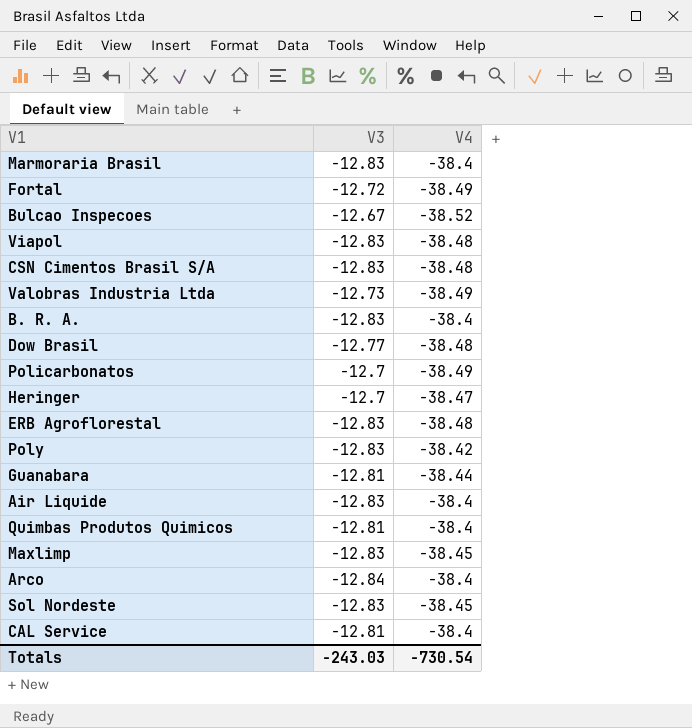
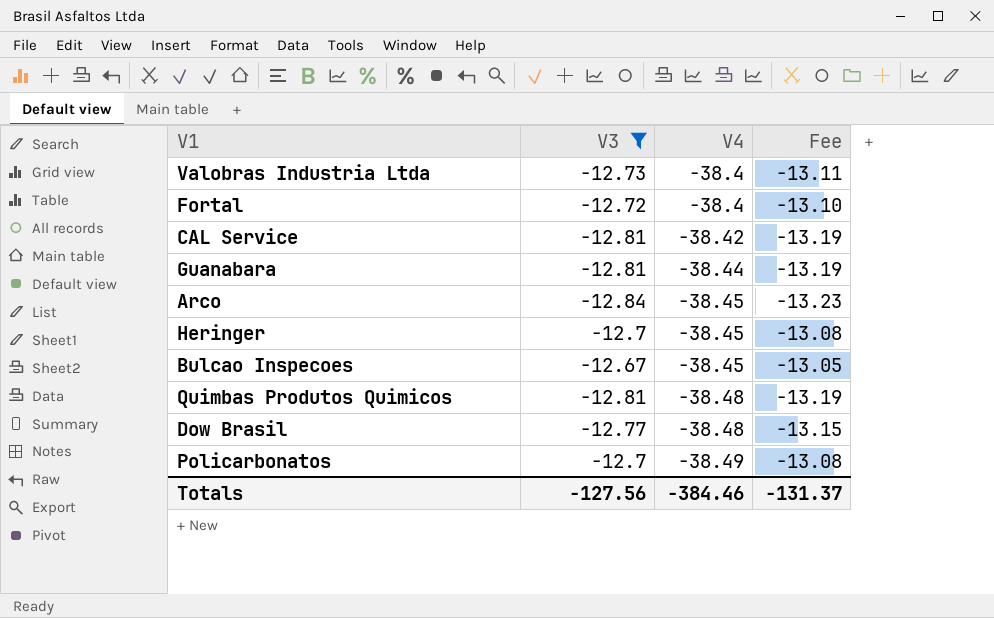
filter: none -> V3 != -12.83
row order: none -> V4 descending
column Fee | formula: none -> [V3] * 1.03
Valobras Industria Ltda | V4: -38.49 -> -38.4
Fortal | V4: -38.49 -> -38.4
CAL Service | V4: -38.4 -> -38.42
Arco | V4: -38.4 -> -38.45
Heringer | V4: -38.47 -> -38.45
Bulcao Inspecoes | V4: -38.52 -> -38.45
Quimbas Produtos Quimicos | V4: -38.4 -> -38.48
Totals | V3: -243.03 -> -127.56
Totals | V4: -730.54 -> -384.46

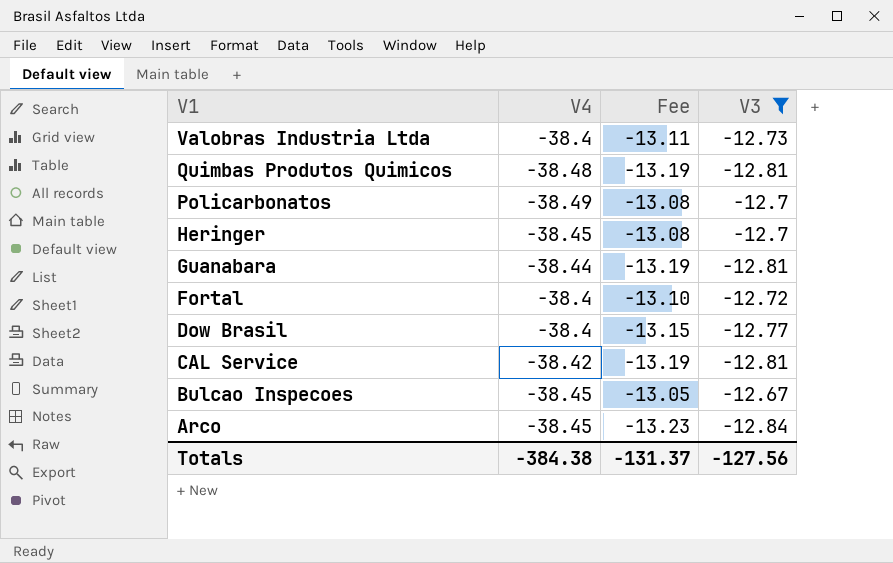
row order: V4 descending -> V1 descending
column V3 | position: 2 -> 4
Dow Brasil | V4: -38.48 -> -38.4
Totals | V4: -384.46 -> -384.38

